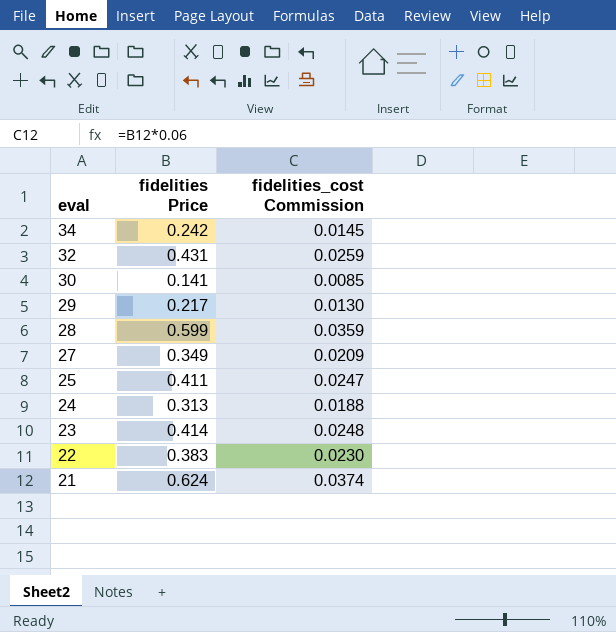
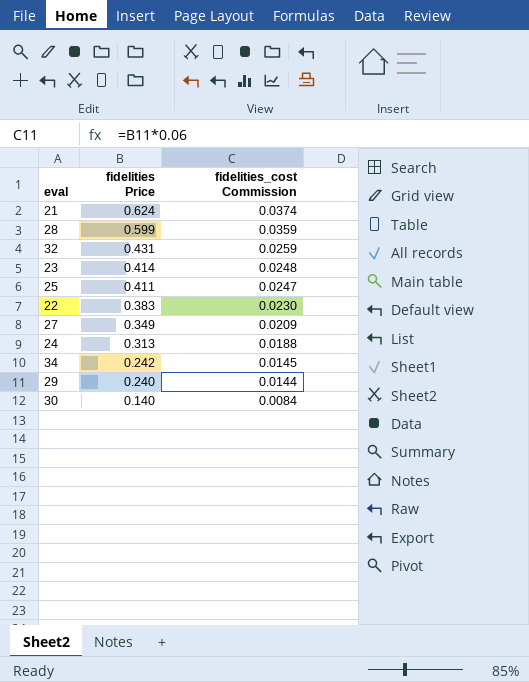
row order: eval descending -> fidelities Price descending
29 | fidelities Price: 0.217 -> 0.240
29 | fidelities_cost Commission: 0.0130 -> 0.0144
30 | fidelities Price: 0.141 -> 0.140
30 | fidelities_cost Commission: 0.0085 -> 0.0084

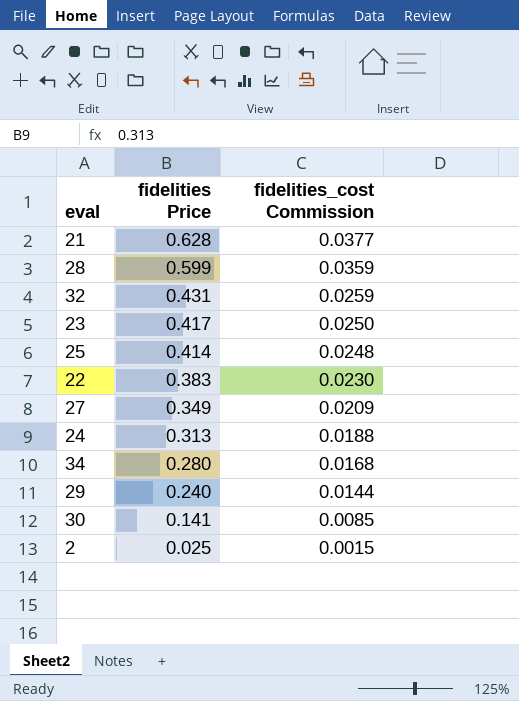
21 | fidelities Price: 0.624 -> 0.628
21 | fidelities_cost Commission: 0.0374 -> 0.0377
23 | fidelities Price: 0.414 -> 0.417
23 | fidelities_cost Commission: 0.0248 -> 0.0250
25 | fidelities Price: 0.411 -> 0.414
25 | fidelities_cost Commission: 0.0247 -> 0.0248
34 | fidelities Price: 0.242 -> 0.280
34 | fidelities_cost Commission: 0.0145 -> 0.0168
30 | fidelities Price: 0.140 -> 0.141
30 | fidelities_cost Commission: 0.0084 -> 0.0085
row 2: none -> 0.025 | 0.0015

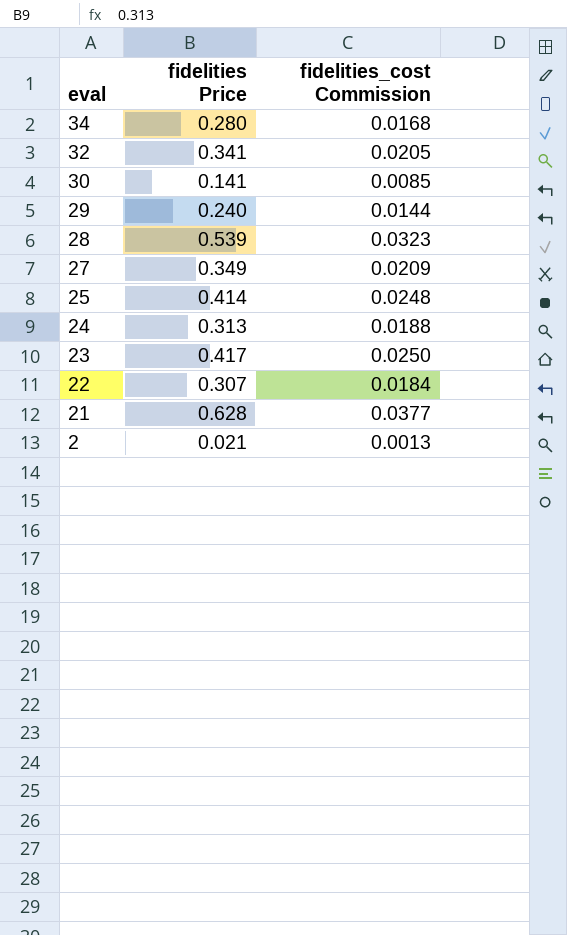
row order: fidelities Price descending -> eval descending
32 | fidelities Price: 0.431 -> 0.341
32 | fidelities_cost Commission: 0.0259 -> 0.0205
28 | fidelities Price: 0.599 -> 0.539
28 | fidelities_cost Commission: 0.0359 -> 0.0323
22 | fidelities Price: 0.383 -> 0.307
22 | fidelities_cost Commission: 0.0230 -> 0.0184
2 | fidelities Price: 0.025 -> 0.021
2 | fidelities_cost Commission: 0.0015 -> 0.0013

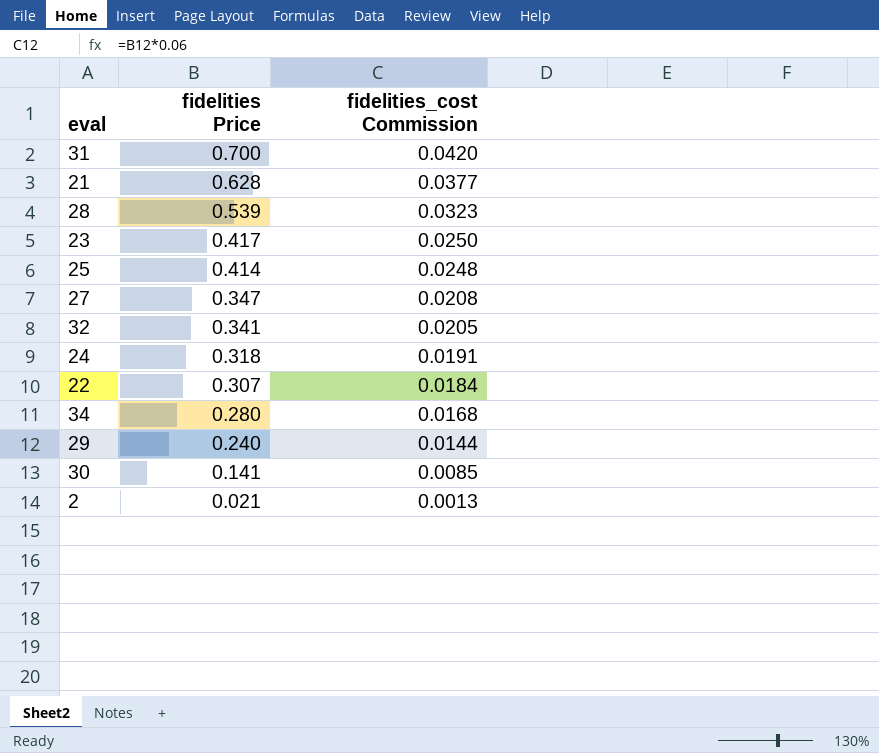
row order: eval descending -> fidelities Price descending
row 31: none -> 0.700 | 0.0420
27 | fidelities Price: 0.349 -> 0.347
27 | fidelities_cost Commission: 0.0209 -> 0.0208
24 | fidelities Price: 0.313 -> 0.318
24 | fidelities_cost Commission: 0.0188 -> 0.0191

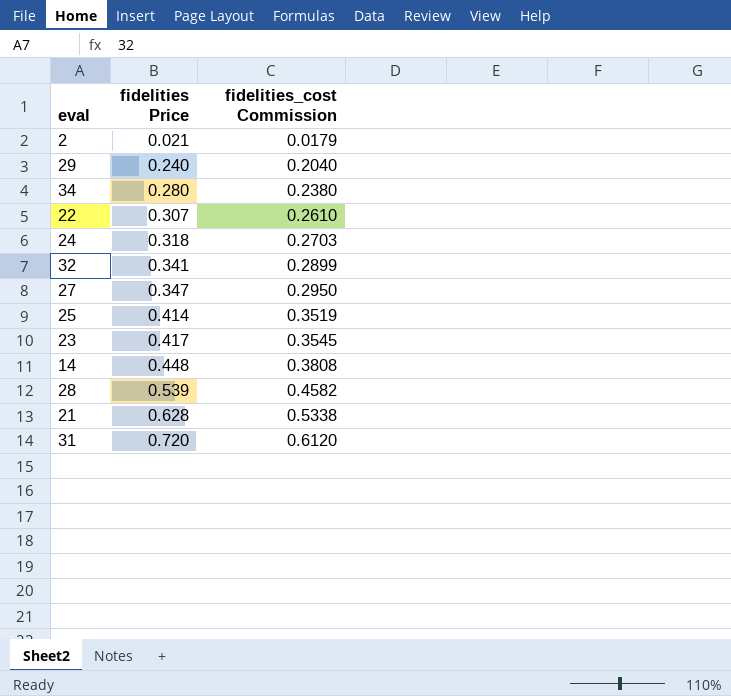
row order: fidelities Price descending -> fidelities Price ascending
column fidelities_cost Commission | formula: [fidelities Price] * 0.06 -> [fidelities Price] * 0.85
row 30: 0.141 | 0.0085 -> none
row 14: none -> 0.448 | 0.3808
31 | fidelities Price: 0.700 -> 0.720

